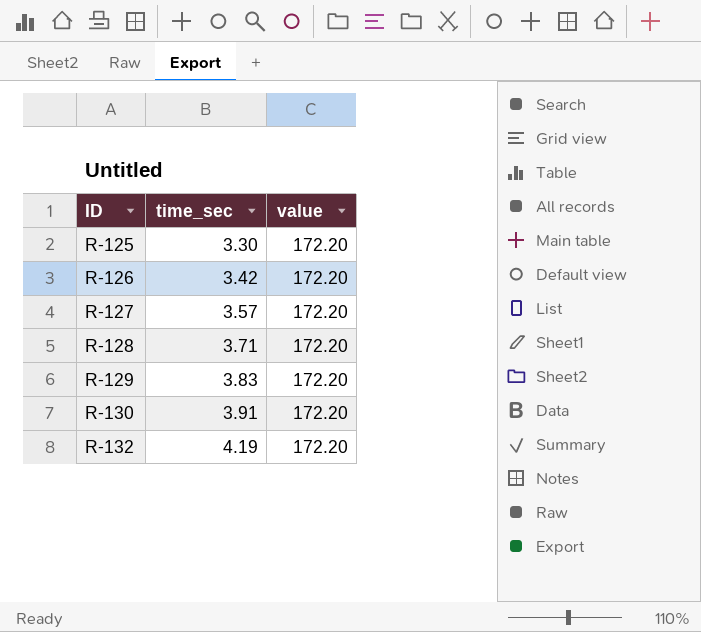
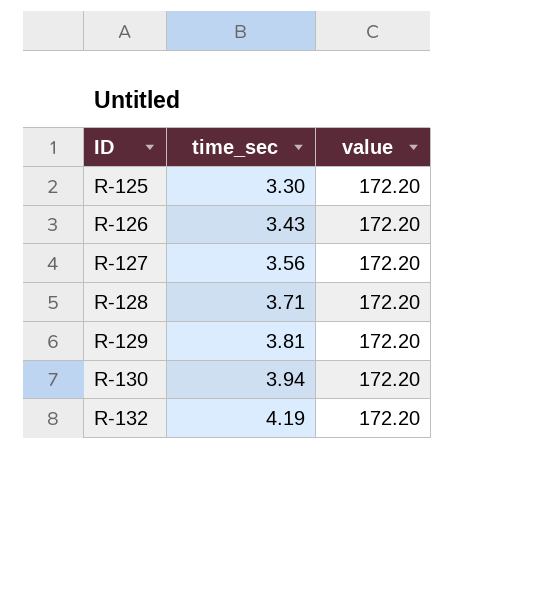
R-126 | time_sec: 3.42 -> 3.43
R-127 | time_sec: 3.57 -> 3.56
R-129 | time_sec: 3.83 -> 3.81
R-130 | time_sec: 3.91 -> 3.94

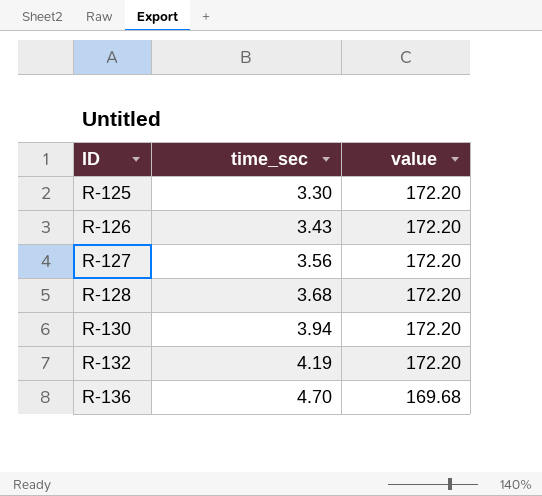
row R-129: 3.81 | 172.20 -> none
R-128 | time_sec: 3.71 -> 3.68
row R-136: none -> 4.70 | 169.68

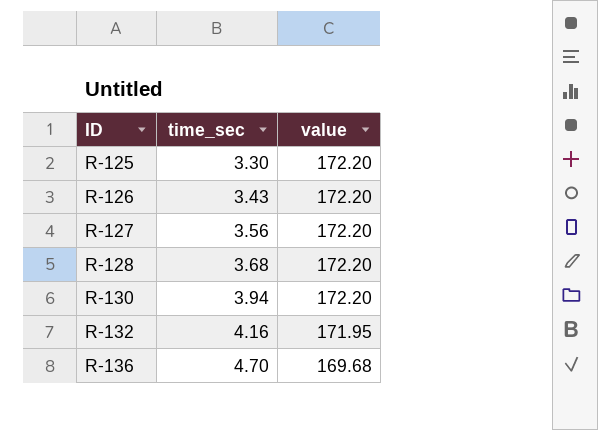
R-132 | time_sec: 4.19 -> 4.16
R-132 | value: 172.20 -> 171.95

